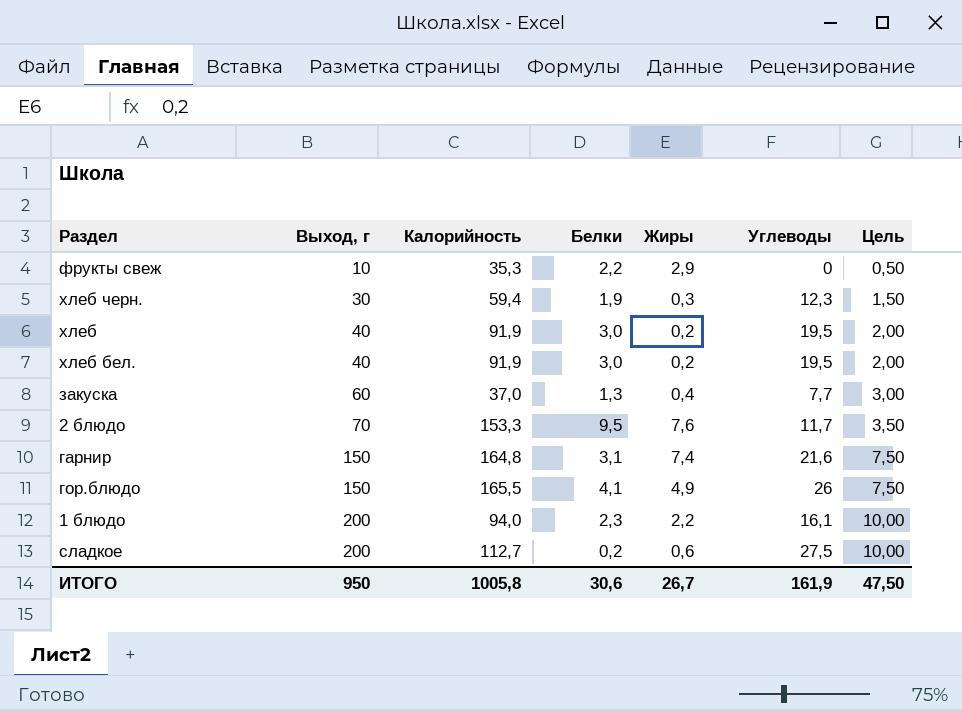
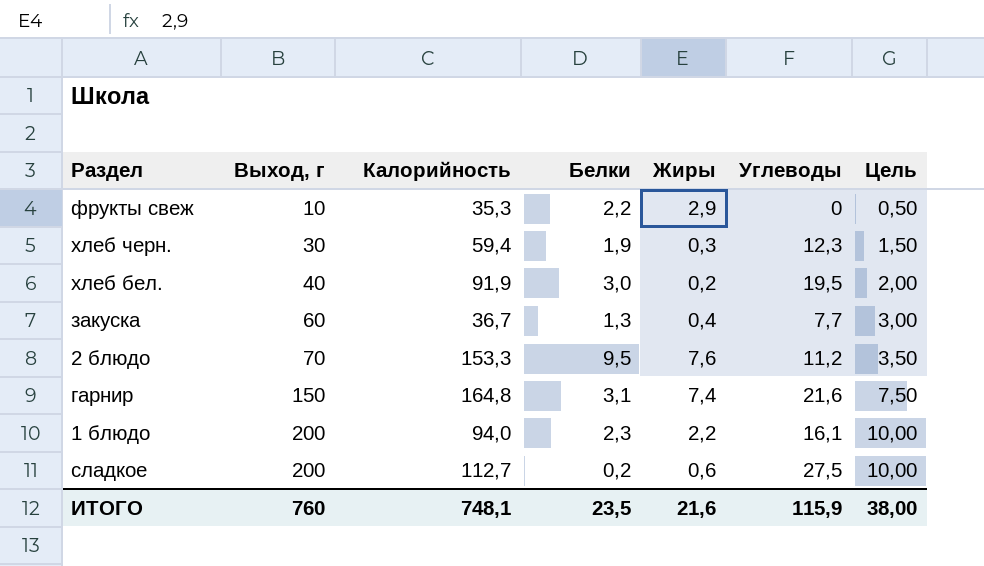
row хлеб: 40 | 91,9 | 3,0 | 0,2 | 19,5 | 2,00 -> none
row гор.блюдо: 150 | 165,5 | 4,1 | 4,9 | 26 | 7,50 -> none
закуска | Калорийность: 37,0 -> 36,7
2 блюдо | Углеводы: 11,7 -> 11,2
ИТОГО | Выход, г: 950 -> 760
ИТОГО | Калорийность: 1005,8 -> 748,1
ИТОГО | Белки: 30,6 -> 23,5
ИТОГО | Жиры: 26,7 -> 21,6
ИТОГО | Углеводы: 161,9 -> 115,9
ИТОГО | Цель: 47,50 -> 38,00

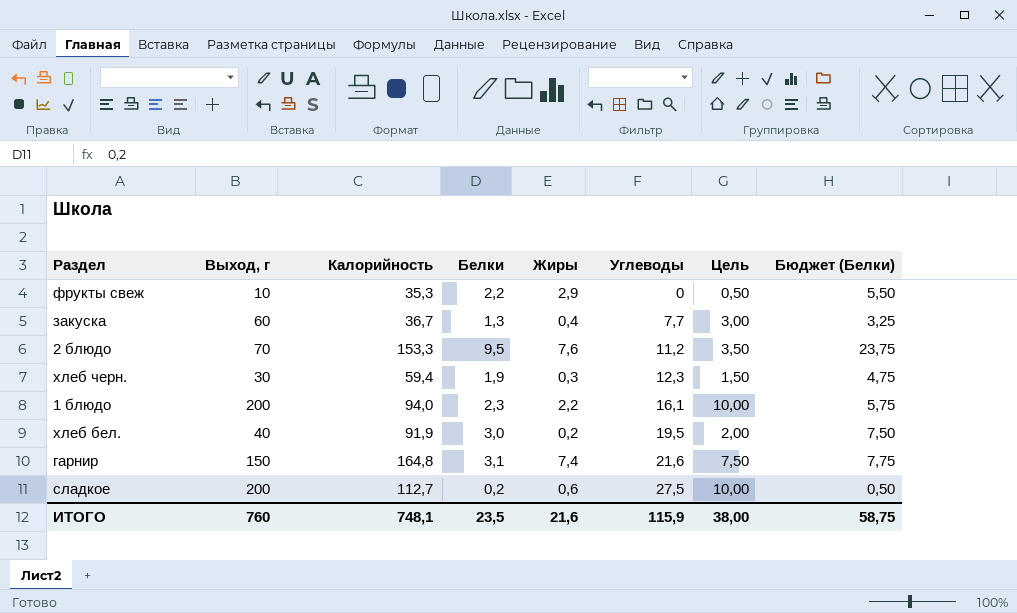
row order: Выход, г ascending -> Углеводы ascending
column Бюджет (Белки) | formula: none -> [Белки] * 2,5

